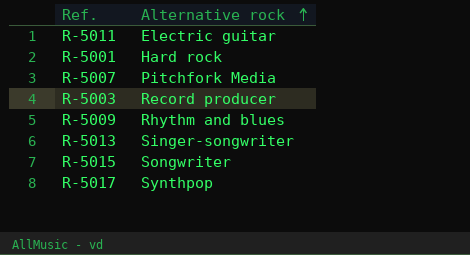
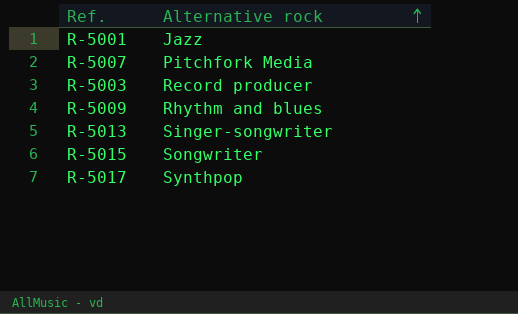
row R-5011: Electric guitar -> none
R-5001 | Alternative rock: Hard rock -> Jazz

